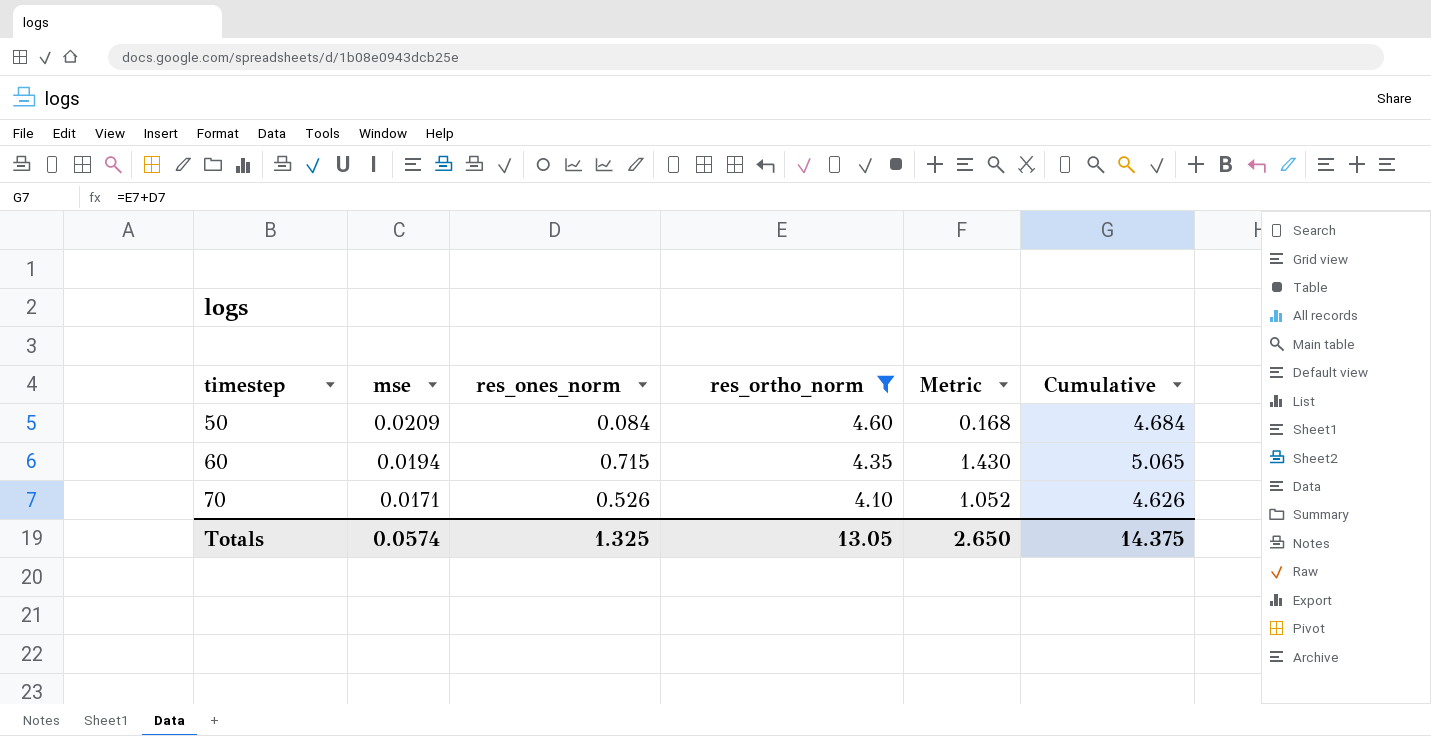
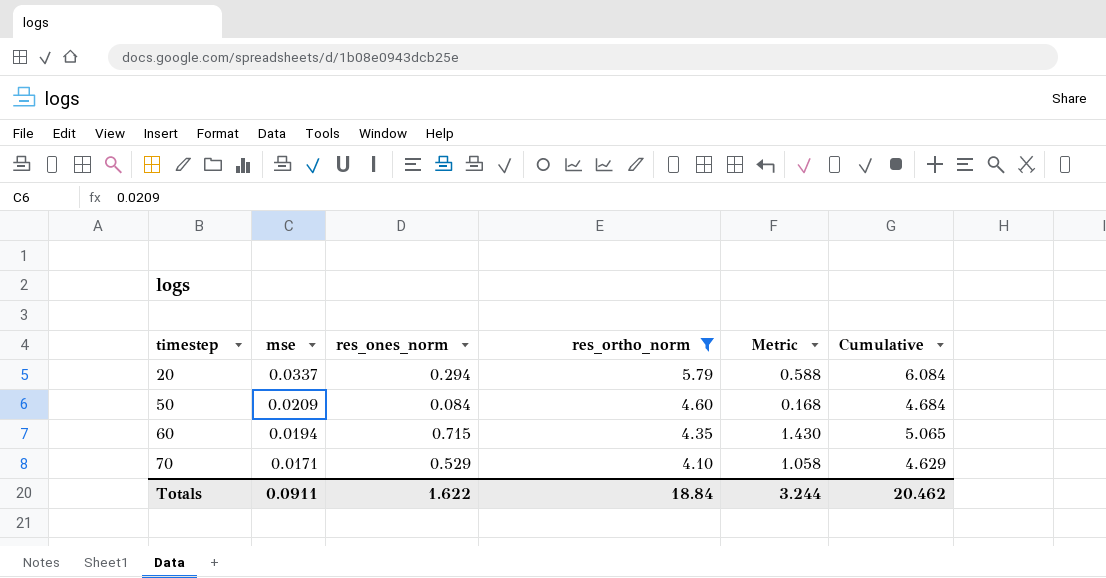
row 20: none -> 0.0337 | 0.294 | 5.79 | 0.588 | 6.084
70 | res_ones_norm: 0.526 -> 0.529
70 | Metric: 1.052 -> 1.058
70 | Cumulative: 4.626 -> 4.629
Totals | mse: 0.0574 -> 0.0911
Totals | res_ones_norm: 1.325 -> 1.622
Totals | res_ortho_norm: 13.05 -> 18.84
Totals | Metric: 2.650 -> 3.244
Totals | Cumulative: 14.375 -> 20.462

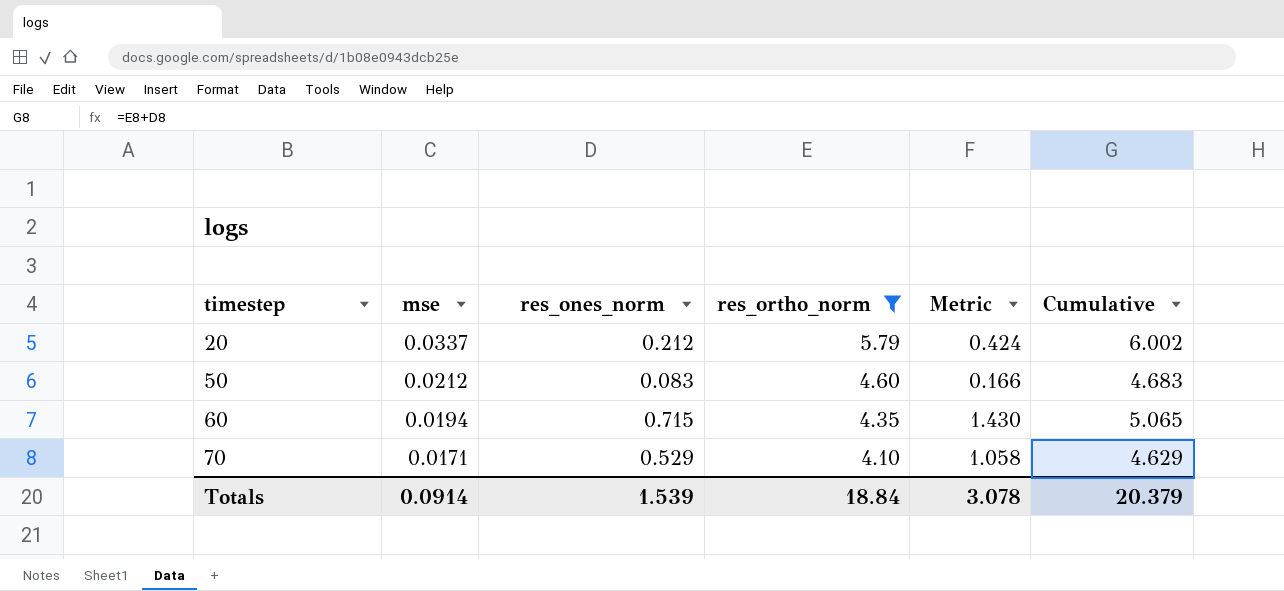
20 | res_ones_norm: 0.294 -> 0.212
20 | Metric: 0.588 -> 0.424
20 | Cumulative: 6.084 -> 6.002
50 | mse: 0.0209 -> 0.0212
50 | res_ones_norm: 0.084 -> 0.083
50 | Metric: 0.168 -> 0.166
50 | Cumulative: 4.684 -> 4.683
Totals | mse: 0.0911 -> 0.0914
Totals | res_ones_norm: 1.622 -> 1.539
Totals | Metric: 3.244 -> 3.078
Totals | Cumulative: 20.462 -> 20.379

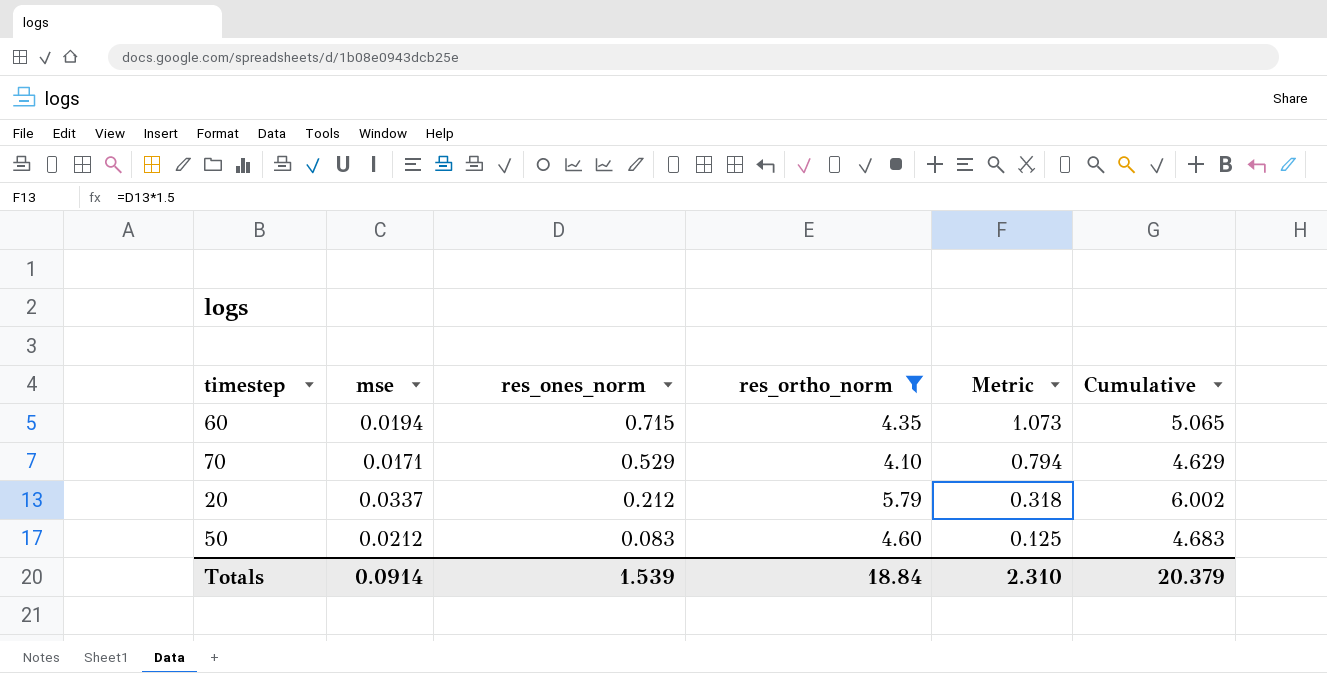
row order: timestep ascending -> res_ones_norm descending
column Metric | formula: [res_ones_norm] * 2 -> [res_ones_norm] * 1.5
Totals | Metric: 3.078 -> 2.310

